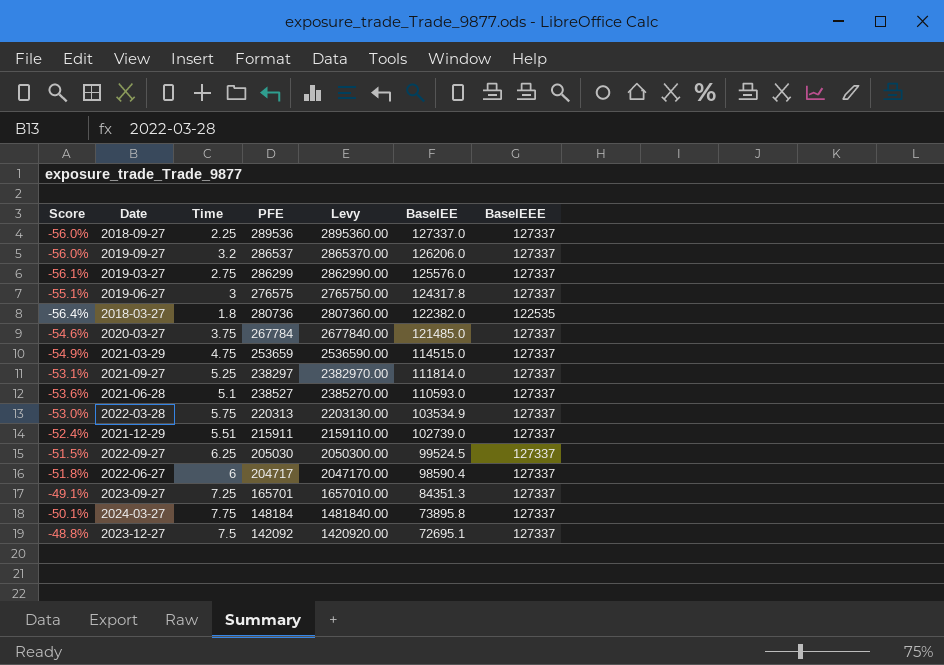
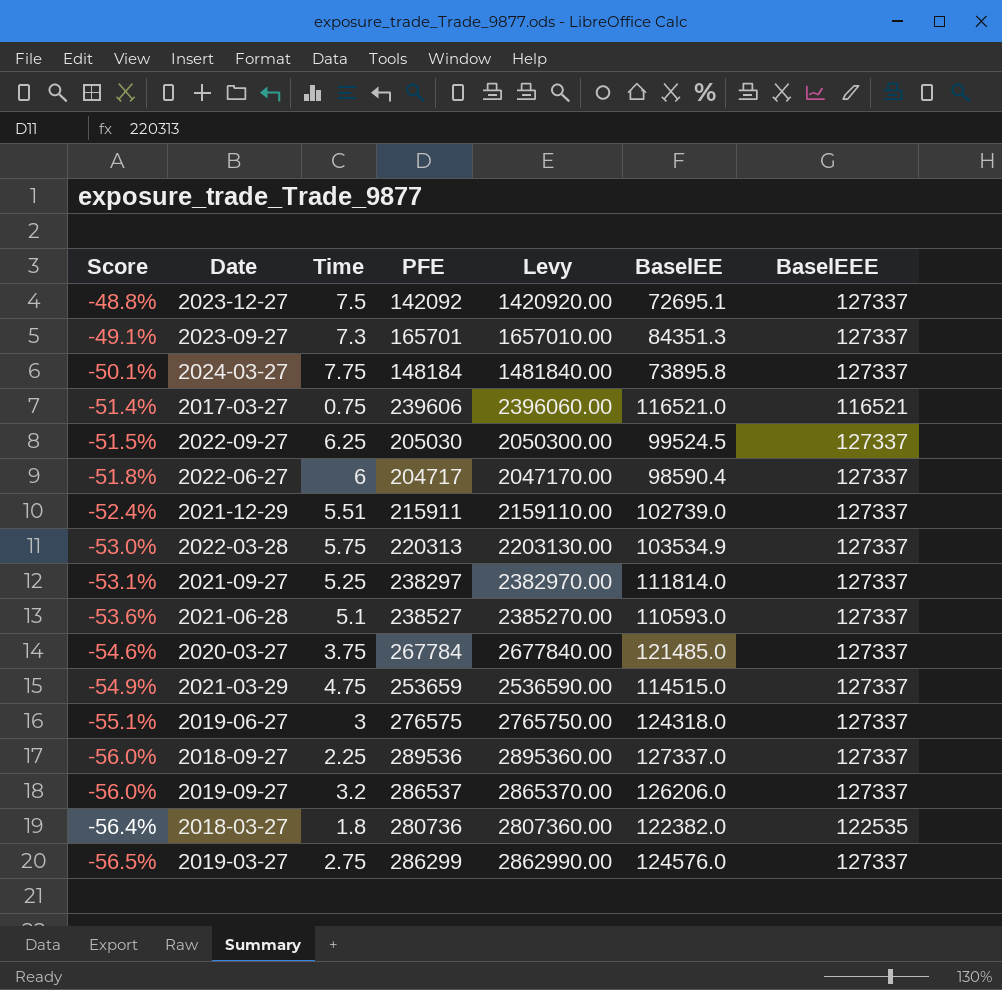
row order: BaselEE descending -> Score descending
2023-09-27 | Time: 7.25 -> 7.3
row 2017-03-27: none -> -51.4% | 0.75 | 239606 | 2396060.00 | 116521.0 | 116521
2019-06-27 | BaselEE: 124317.8 -> 124318.0
2019-03-27 | Score: -56.1% -> -56.5%
2019-03-27 | BaselEE: 125576.0 -> 124576.0

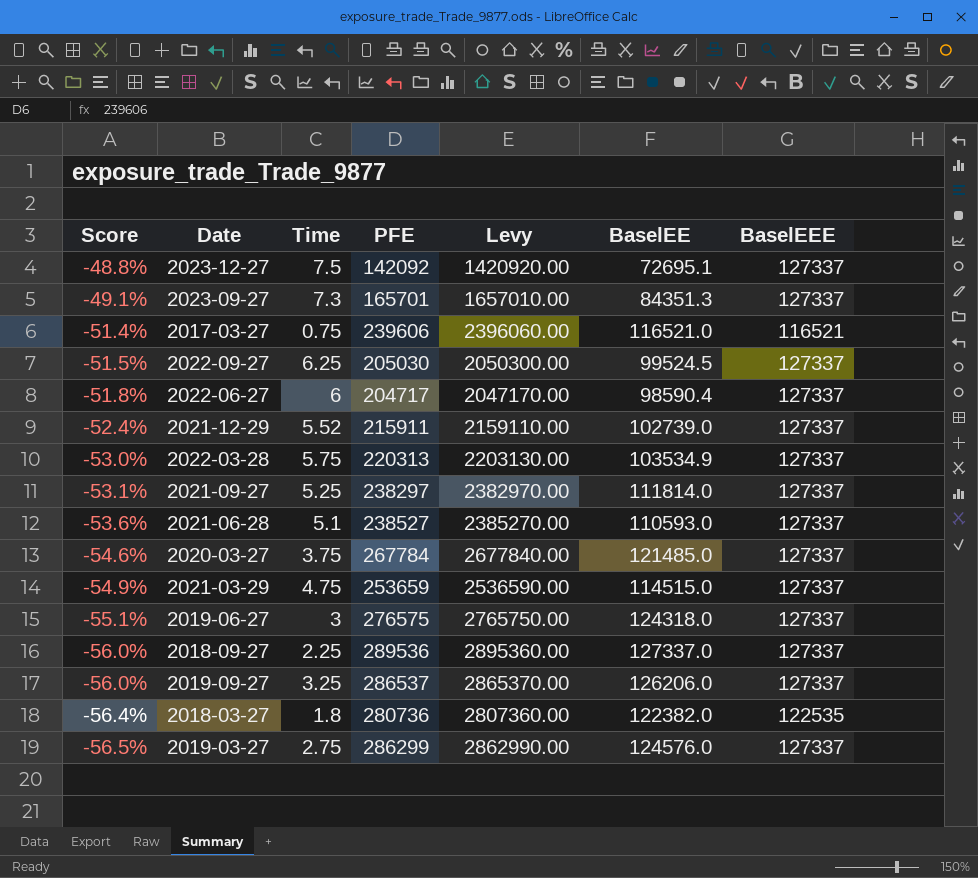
row 2024-03-27: -50.1% | 7.75 | 148184 | 1481840.00 | 73895.8 | 127337 -> none
2021-12-29 | Time: 5.51 -> 5.52
2019-09-27 | Time: 3.2 -> 3.25

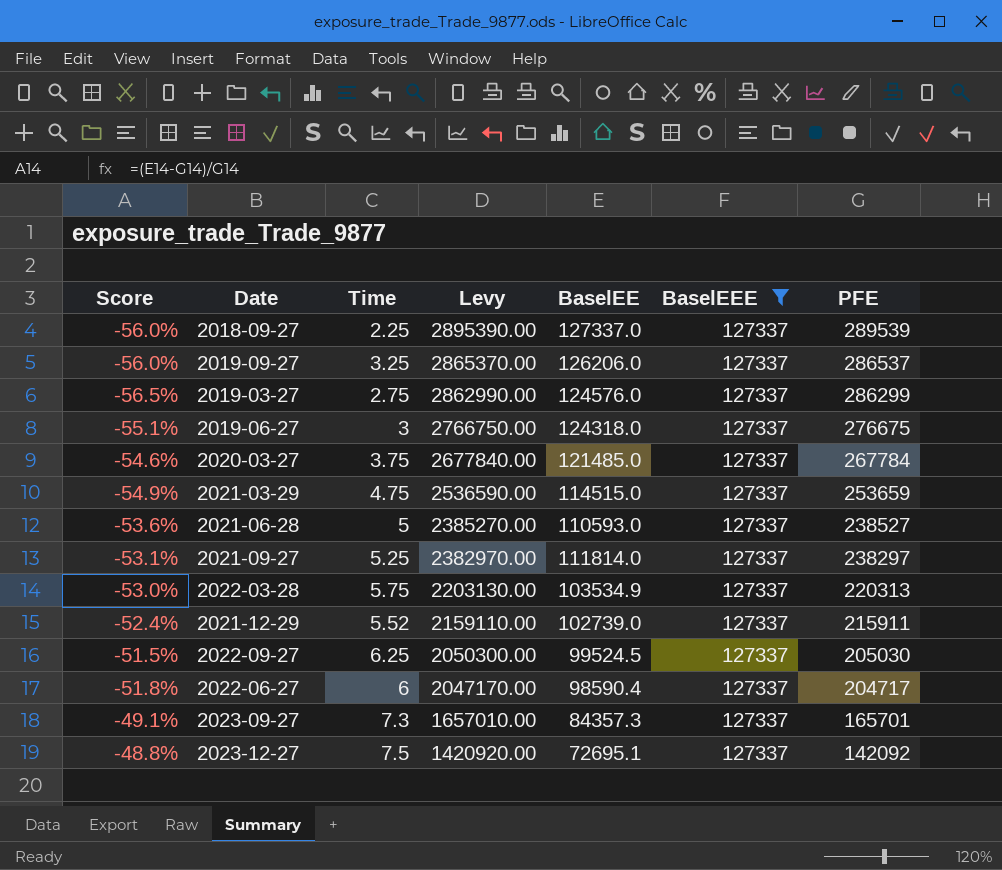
filter: none -> BaselEEE = 127337
row order: Score descending -> Levy descending
column PFE | position: 4 -> 7
2018-09-27 | Levy: 2895360.00 -> 2895390.00
2018-09-27 | PFE: 289536 -> 289539
2019-06-27 | Levy: 2765750.00 -> 2766750.00
2019-06-27 | PFE: 276575 -> 276675
2021-06-28 | Time: 5.1 -> 5
2023-09-27 | BaselEE: 84351.3 -> 84357.3

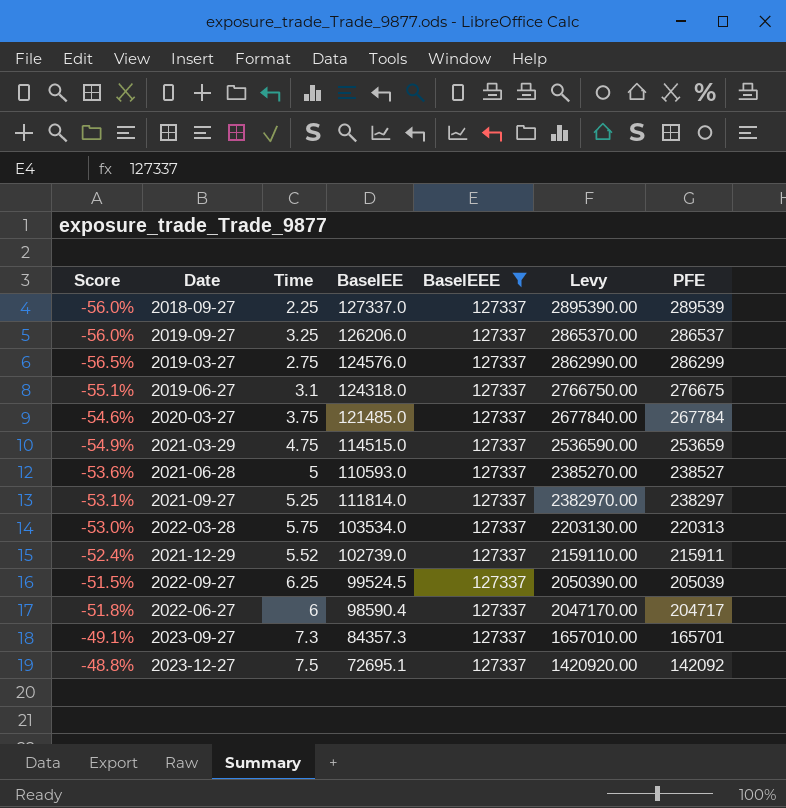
column Levy | position: 4 -> 6
2019-06-27 | Time: 3 -> 3.1
2022-03-28 | BaselEE: 103534.9 -> 103534.0
2022-09-27 | Levy: 2050300.00 -> 2050390.00
2022-09-27 | PFE: 205030 -> 205039

